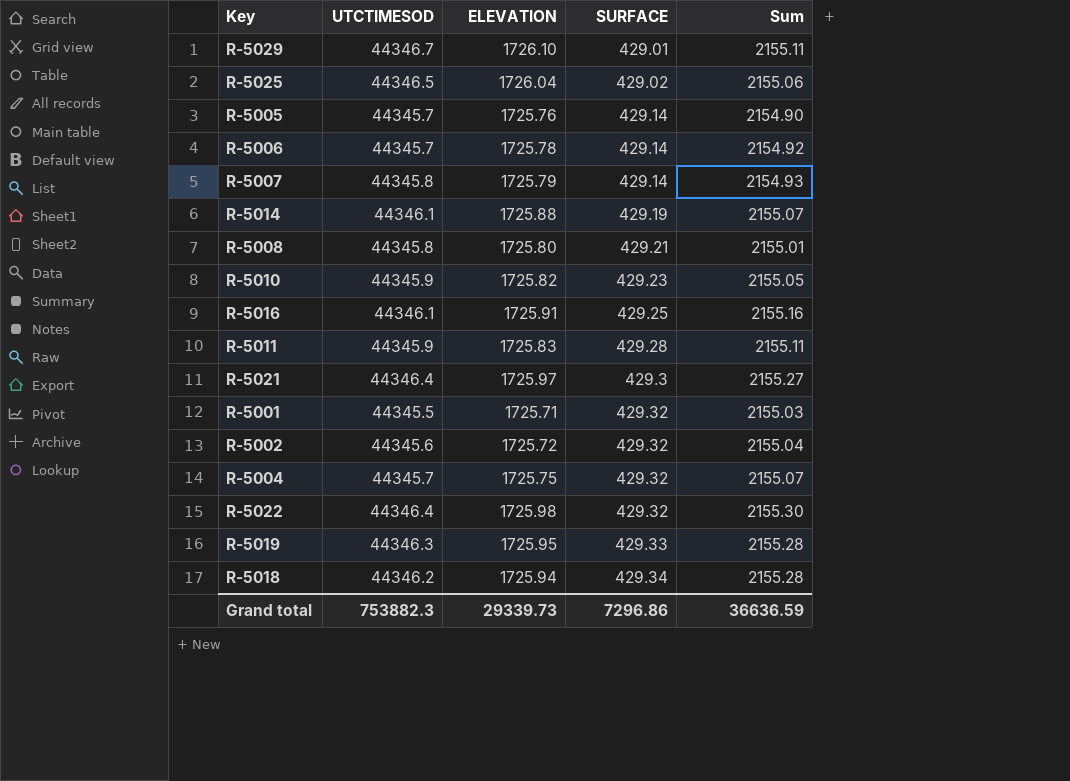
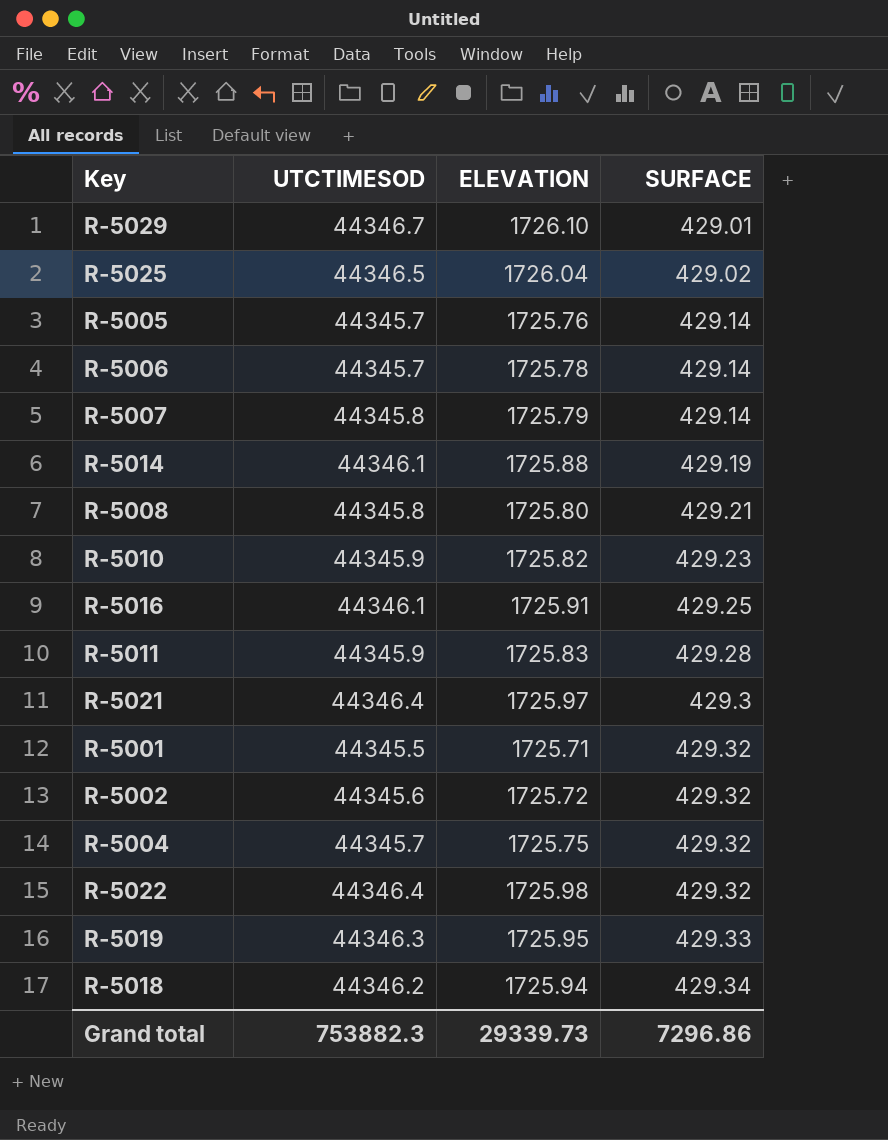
column Sum | formula: [ELEVATION] + [SURFACE] -> none

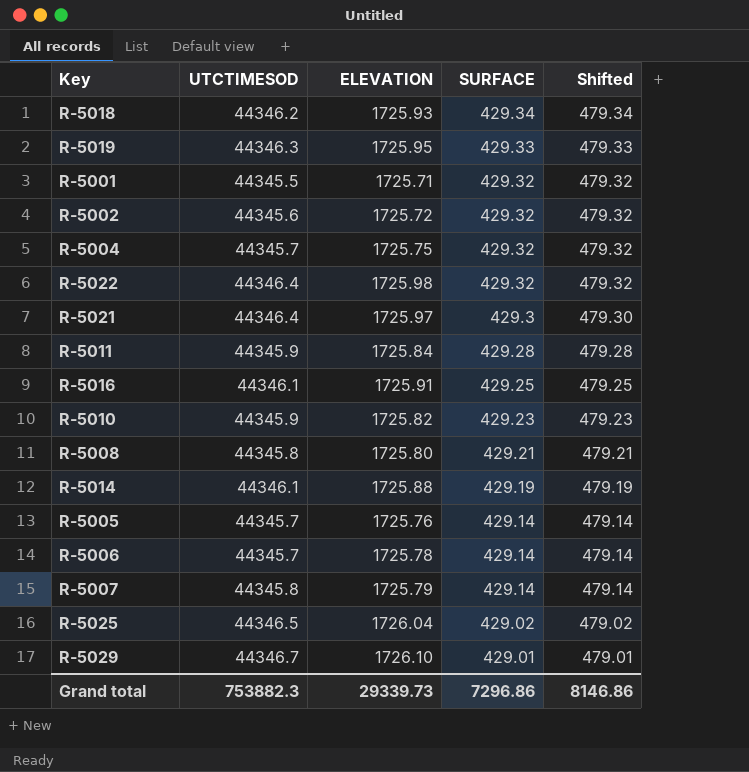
row order: SURFACE ascending -> SURFACE descending
column Shifted | formula: none -> [SURFACE] + 50
R-5018 | ELEVATION: 1725.94 -> 1725.93
R-5011 | ELEVATION: 1725.83 -> 1725.84

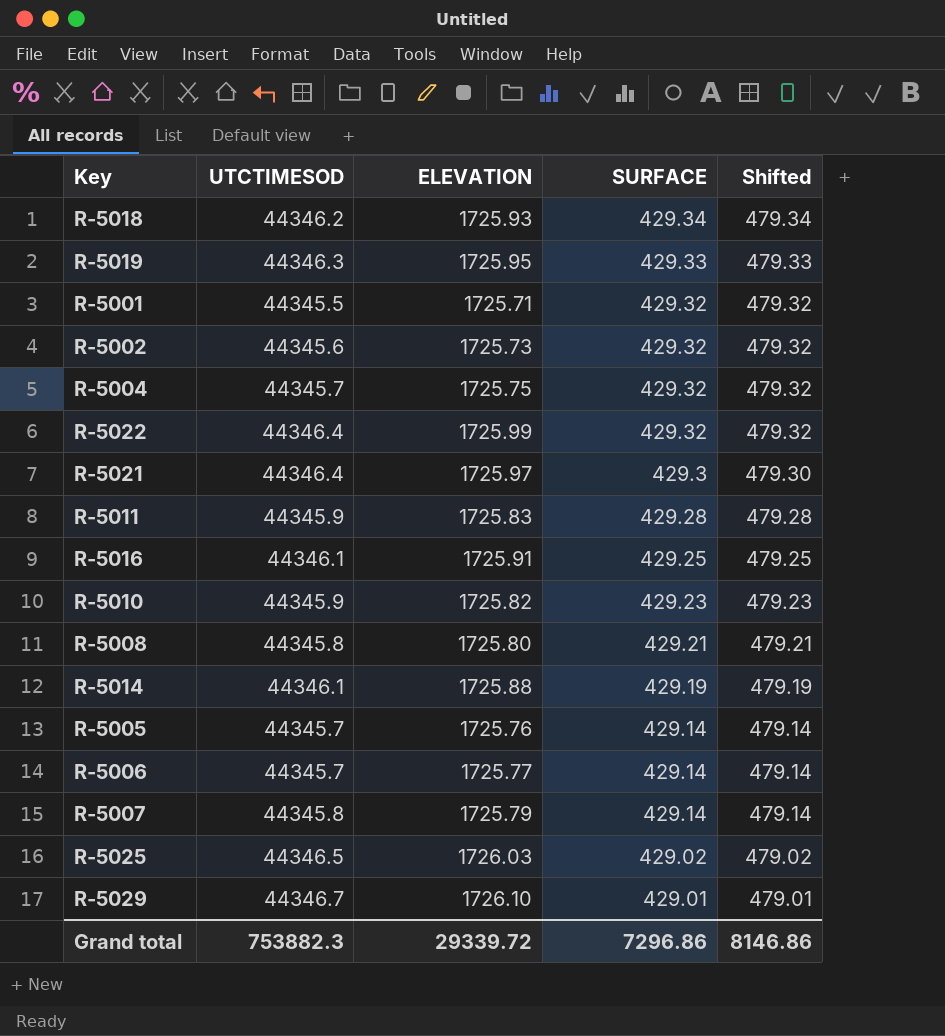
R-5002 | ELEVATION: 1725.72 -> 1725.73
R-5022 | ELEVATION: 1725.98 -> 1725.99
R-5011 | ELEVATION: 1725.84 -> 1725.83
R-5006 | ELEVATION: 1725.78 -> 1725.77
R-5025 | ELEVATION: 1726.04 -> 1726.03
Grand total | ELEVATION: 29339.73 -> 29339.72

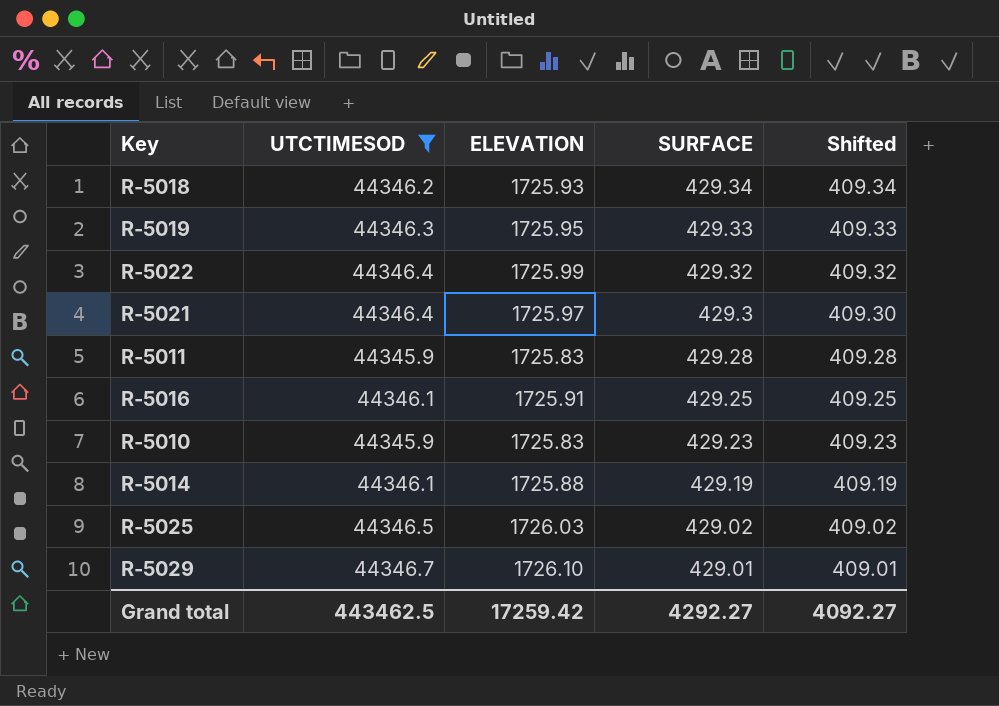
filter: none -> UTCTIMESOD >= 44345.9
column Shifted | formula: [SURFACE] + 50 -> [SURFACE] - 20
R-5010 | ELEVATION: 1725.82 -> 1725.83
Grand total | UTCTIMESOD: 753882.3 -> 443462.5
Grand total | ELEVATION: 29339.72 -> 17259.42
Grand total | SURFACE: 7296.86 -> 4292.27
Grand total | Shifted: 8146.86 -> 4092.27

